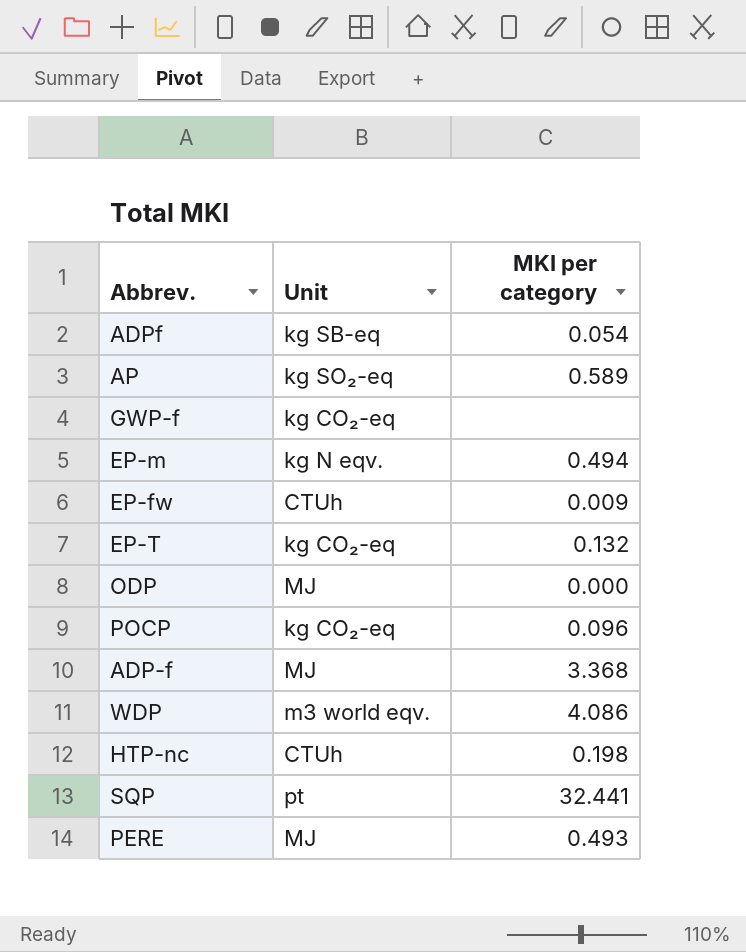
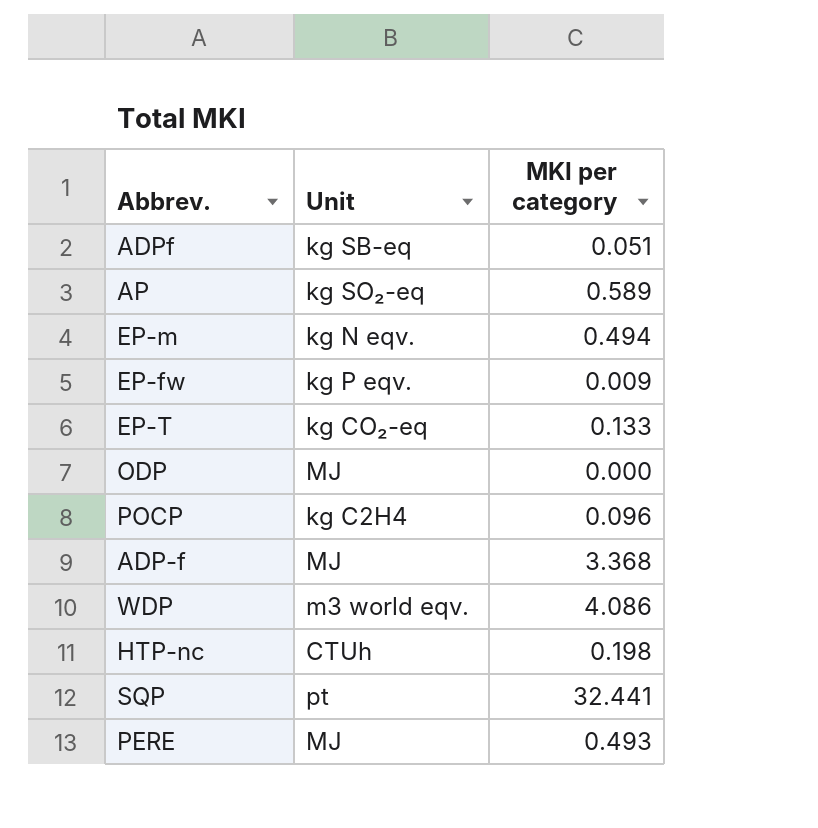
row GWP-f: kg CO₂-eq | none -> none
ADPf | MKI per category: 0.054 -> 0.051
EP-fw | Unit: CTUh -> kg P eqv.
EP-T | MKI per category: 0.132 -> 0.133
POCP | Unit: kg CO₂-eq -> kg C2H4

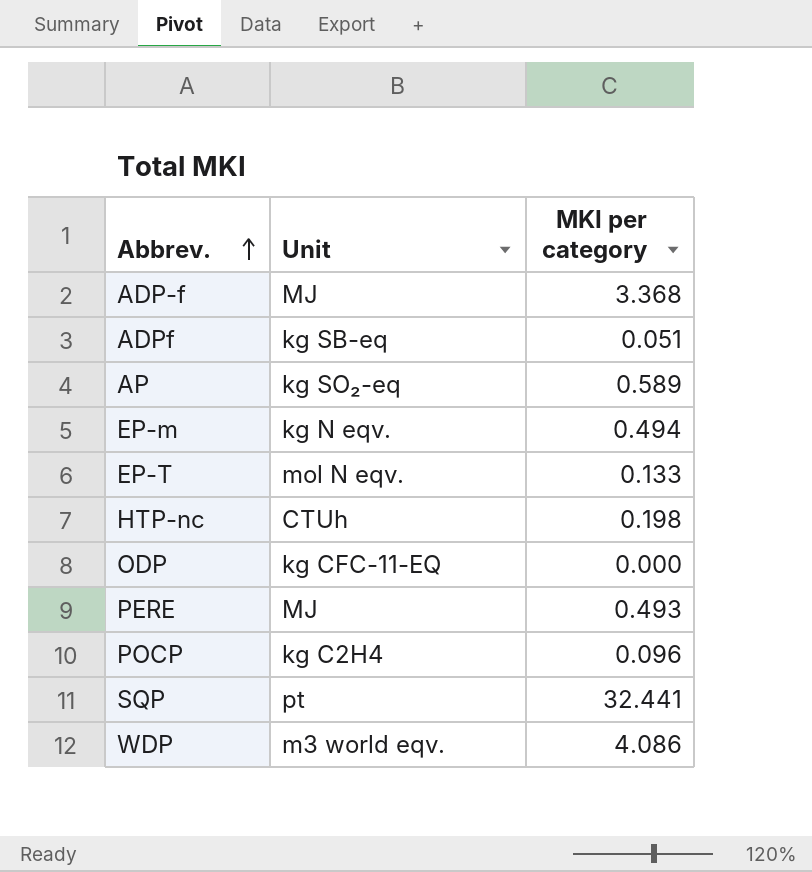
row order: none -> Abbrev. ascending
row EP-fw: kg P eqv. | 0.009 -> none
EP-T | Unit: kg CO₂-eq -> mol N eqv.
ODP | Unit: MJ -> kg CFC-11-EQ

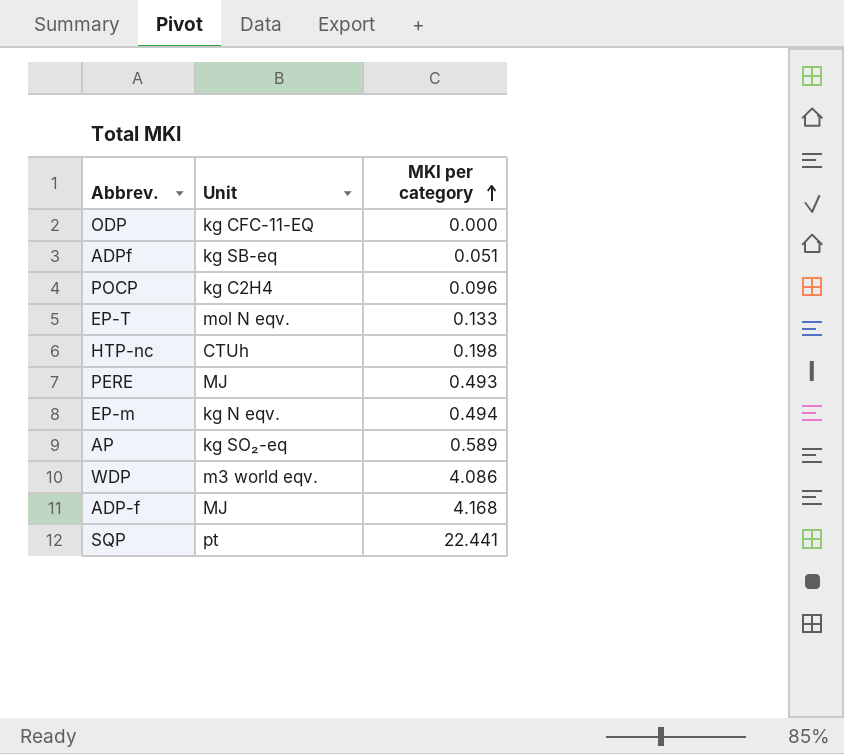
row order: Abbrev. ascending -> MKI per category ascending
ADP-f | MKI per category: 3.368 -> 4.168
SQP | MKI per category: 32.441 -> 22.441

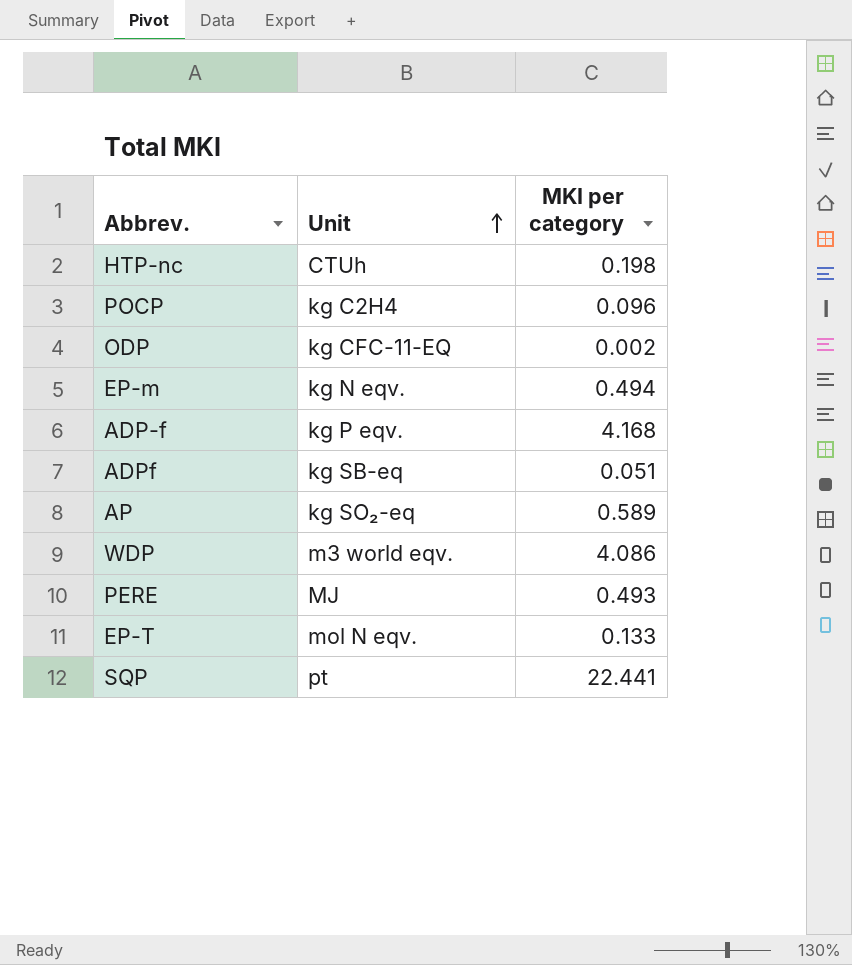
row order: MKI per category ascending -> Unit ascending
ODP | MKI per category: 0.000 -> 0.002
ADP-f | Unit: MJ -> kg P eqv.

